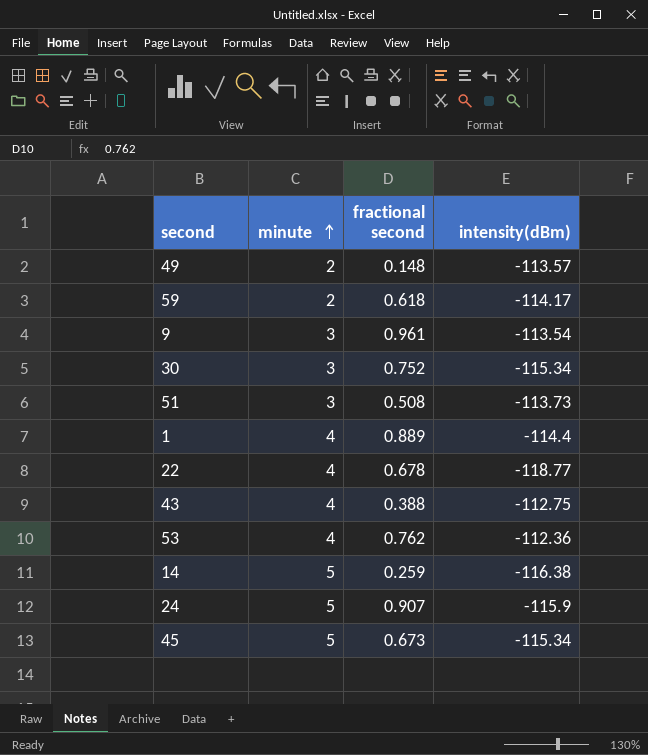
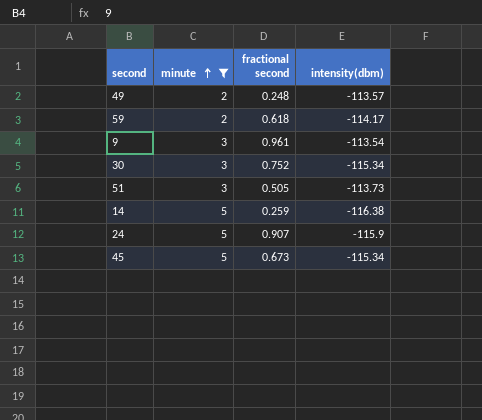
filter: none -> minute != 4
column name: intensity(dBm) -> intensity(dbm)
49 | fractional second: 0.148 -> 0.248
51 | fractional second: 0.508 -> 0.505

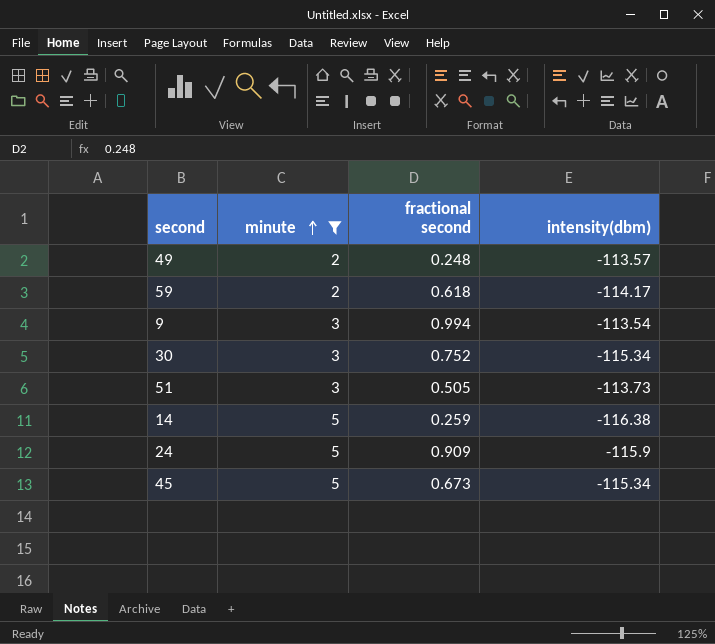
9 | fractional second: 0.961 -> 0.994
24 | fractional second: 0.907 -> 0.909

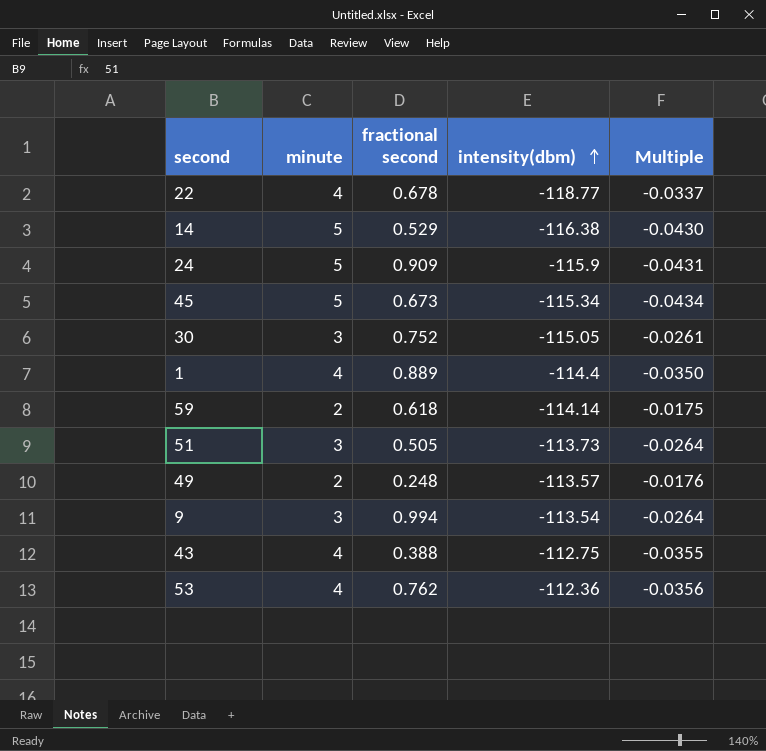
filter: minute != 4 -> none
row order: minute ascending -> intensity(dbm) ascending
column Multiple | formula: none -> [minute] / [intensity(dbm)]
14 | fractional second: 0.259 -> 0.529
30 | intensity(dbm): -115.34 -> -115.05
59 | intensity(dbm): -114.17 -> -114.14

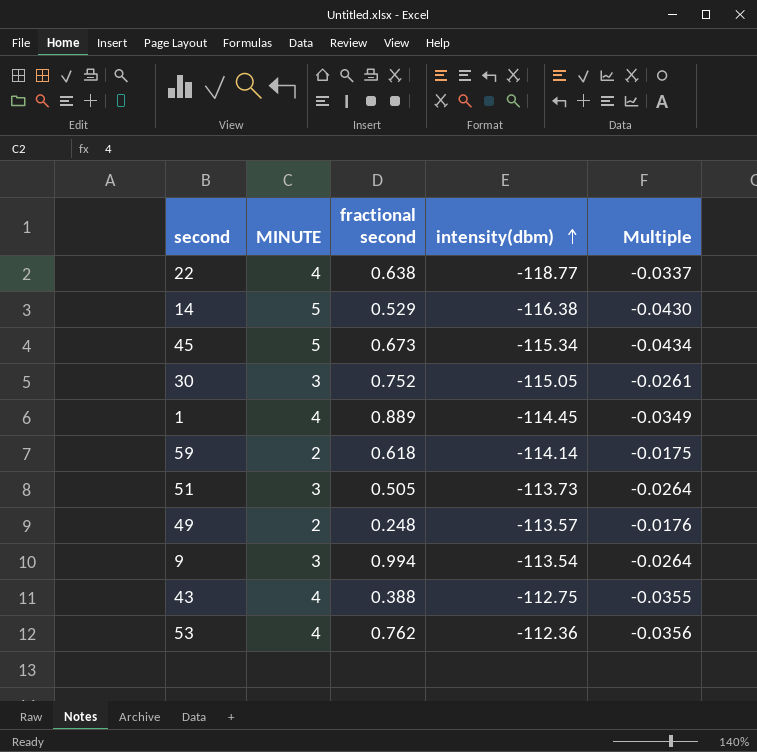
column name: minute -> MINUTE
row 24: 5 | 0.909 | -115.9 | -0.0431 -> none
22 | fractional second: 0.678 -> 0.638
1 | intensity(dbm): -114.4 -> -114.45
1 | Multiple: -0.0350 -> -0.0349

